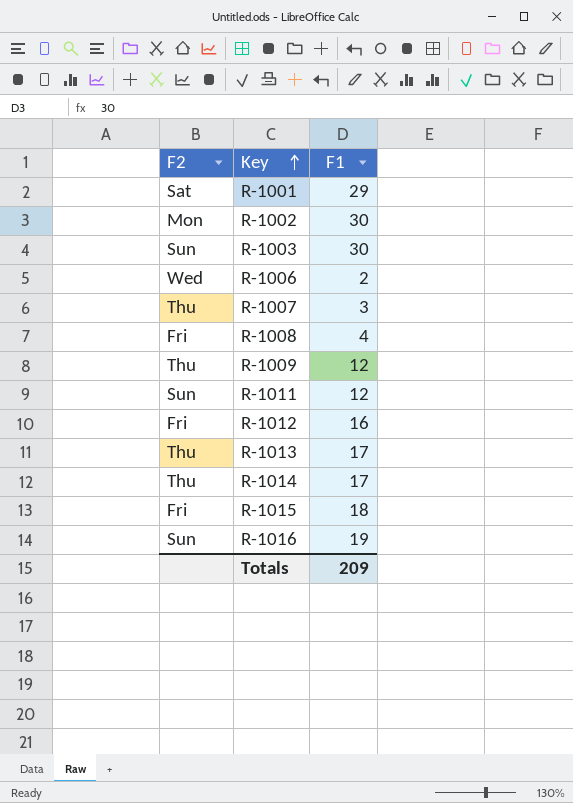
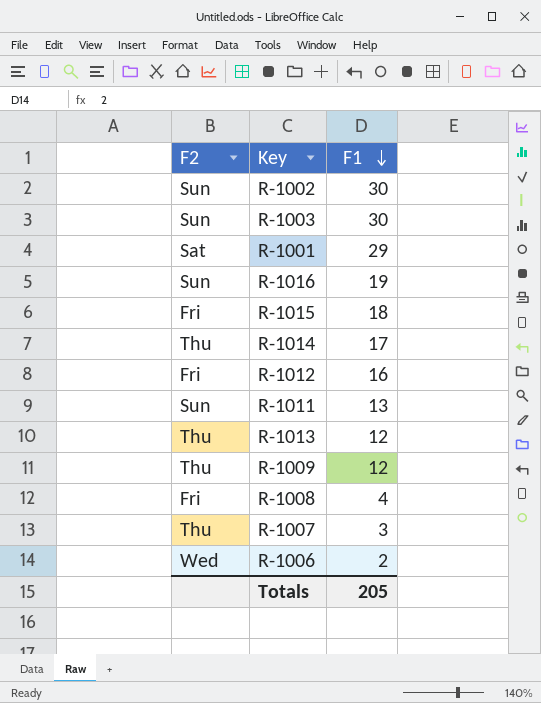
row order: Key ascending -> F1 descending
R-1002 | F2: Mon -> Sun
R-1011 | F1: 12 -> 13
R-1013 | F1: 17 -> 12
Totals | F1: 209 -> 205

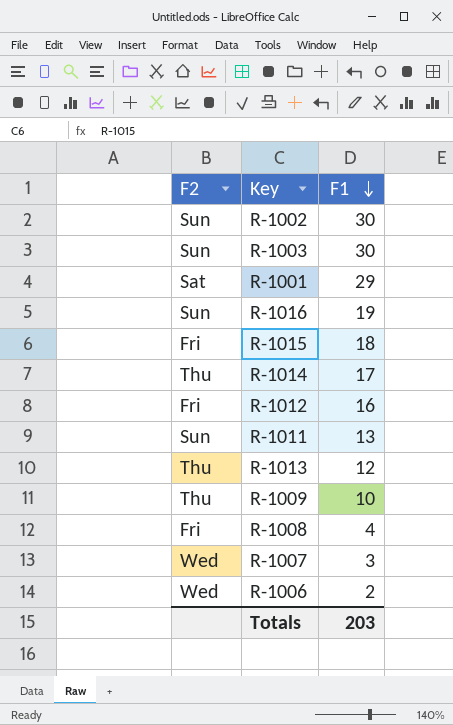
R-1009 | F1: 12 -> 10
R-1007 | F2: Thu -> Wed
Totals | F1: 205 -> 203

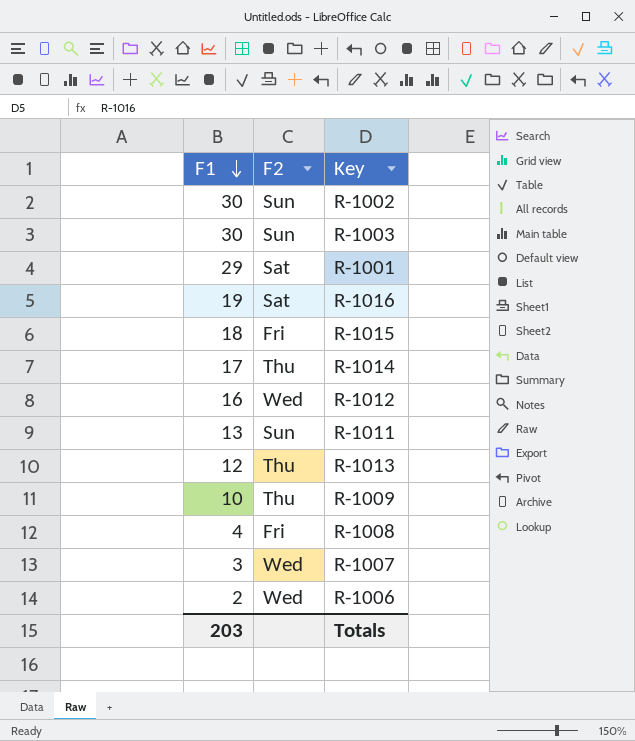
column F1 | position: 3 -> 1
R-1016 | F2: Sun -> Sat
R-1012 | F2: Fri -> Wed

